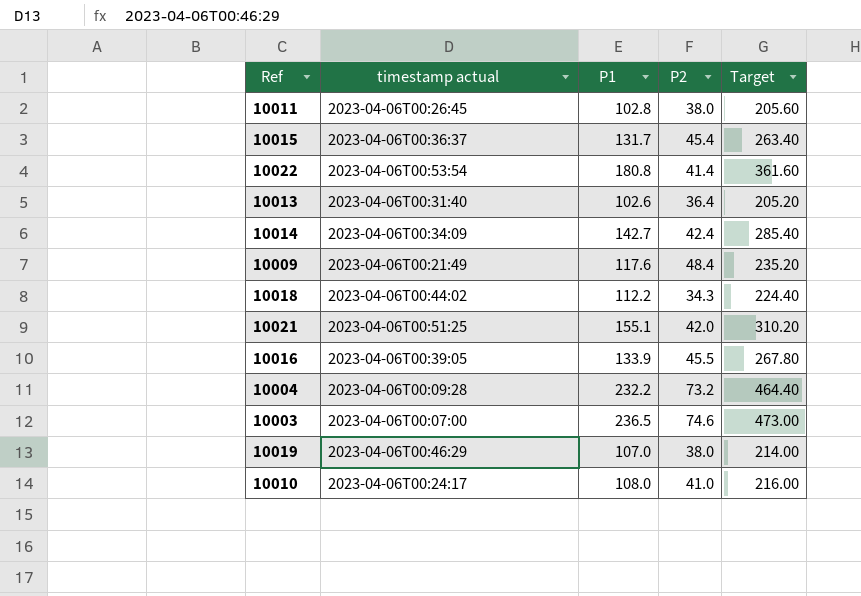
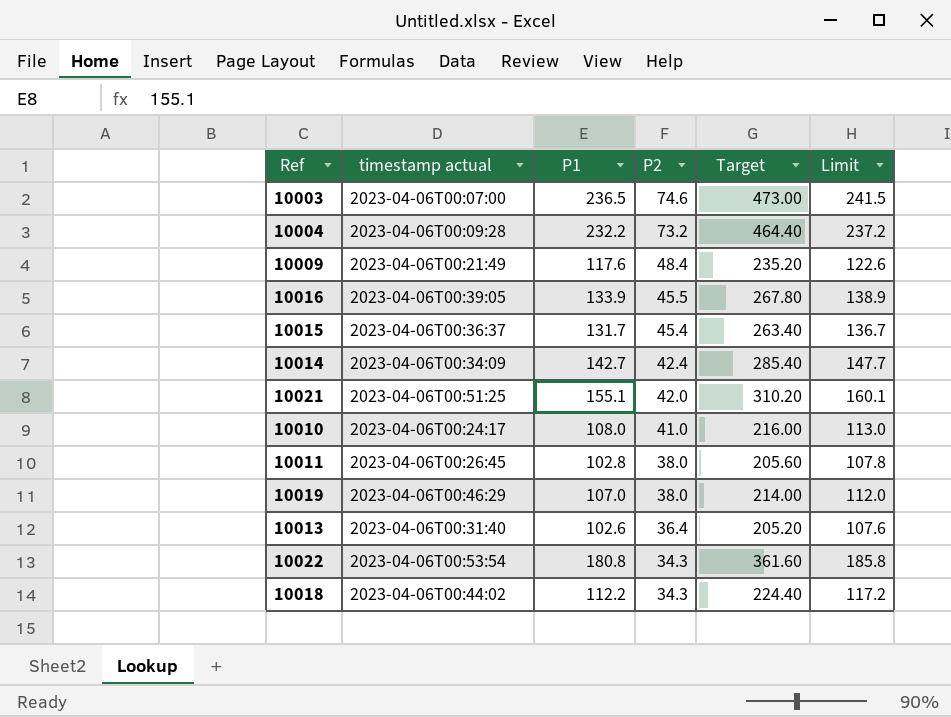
row order: none -> P2 descending
column Limit | formula: none -> [P1] + 5
10022 | P2: 41.4 -> 34.3

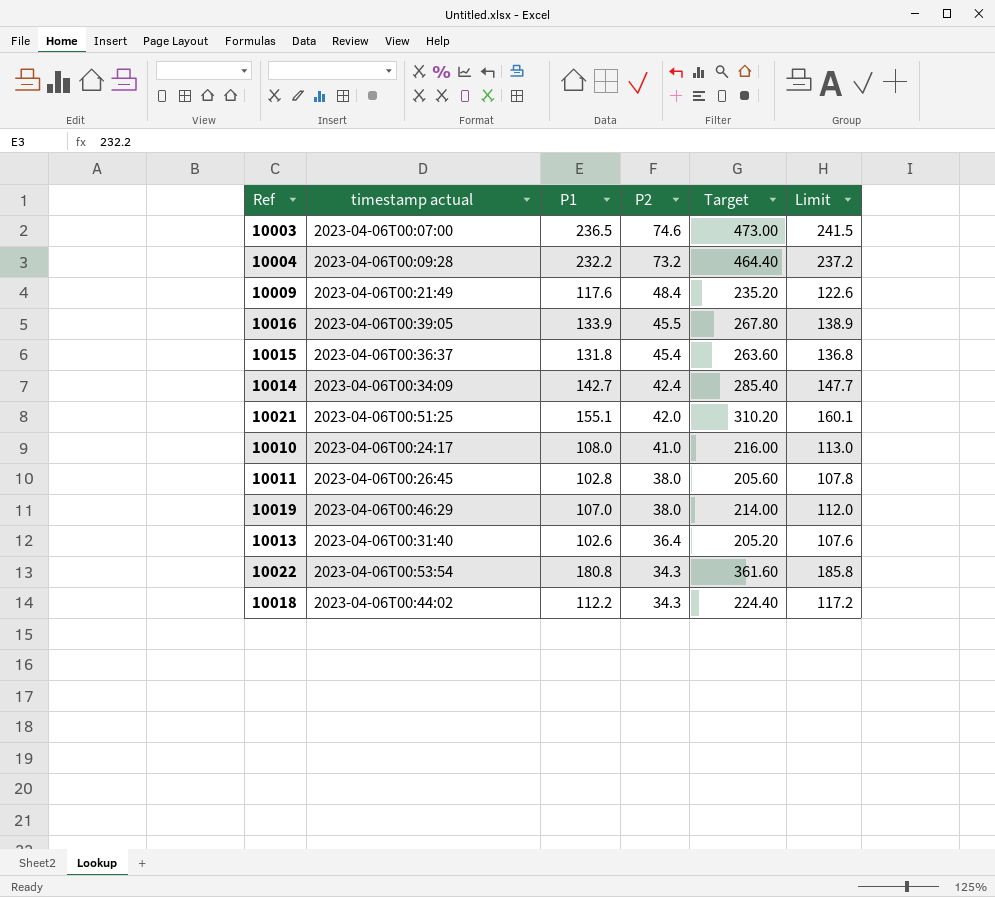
10015 | P1: 131.7 -> 131.8
10015 | Target: 263.40 -> 263.60
10015 | Limit: 136.7 -> 136.8

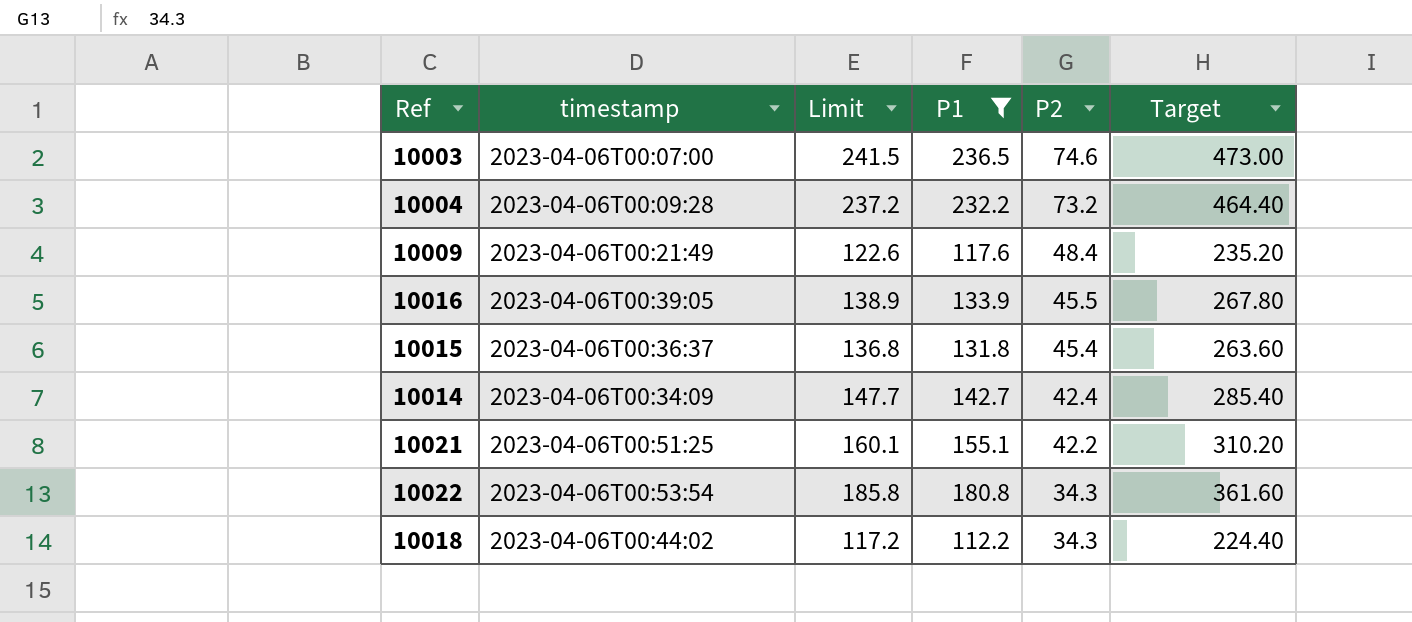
filter: none -> P1 >= 112.2
column name: timestamp actual -> timestamp
column Limit | position: 6 -> 3
10021 | P2: 42.0 -> 42.2

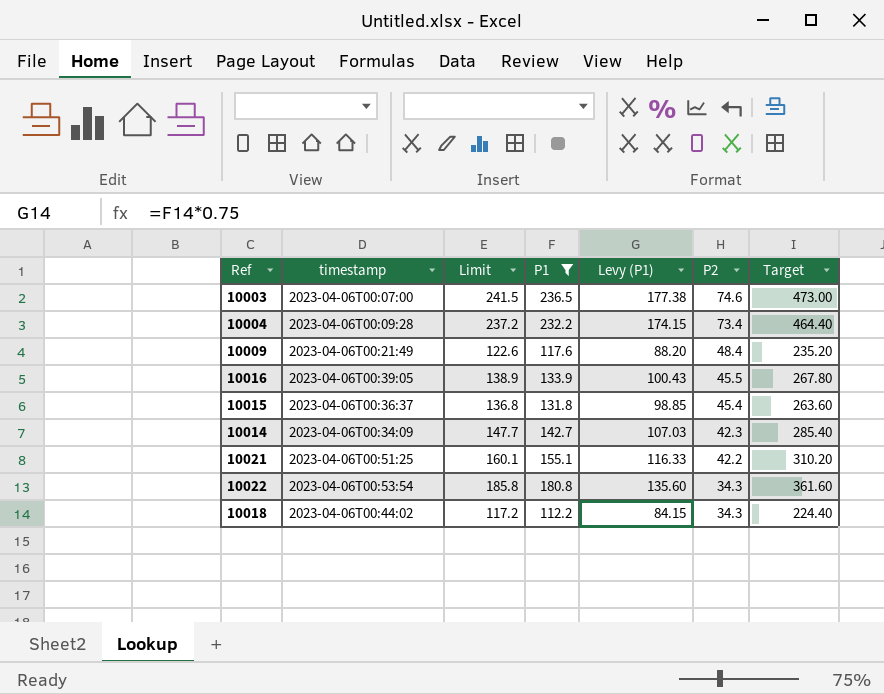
column Levy (P1) | formula: none -> [P1] * 0.75
10004 | P2: 73.2 -> 73.4
10014 | P2: 42.4 -> 42.3

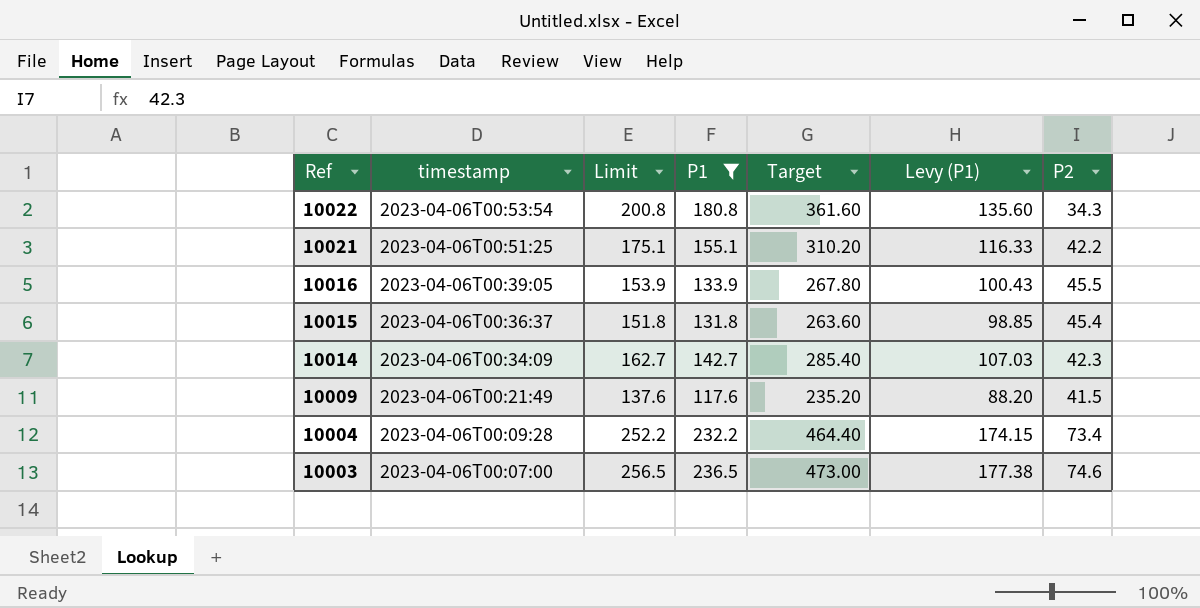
row order: P2 descending -> Ref descending
column Limit | formula: [P1] + 5 -> [P1] + 20
column Target | position: 7 -> 5
row 10018: 2023-04-06T00:44:02 | 117.2 | 112.2 | 84.15 | 34.3 | 224.40 -> none
10009 | P2: 48.4 -> 41.5

